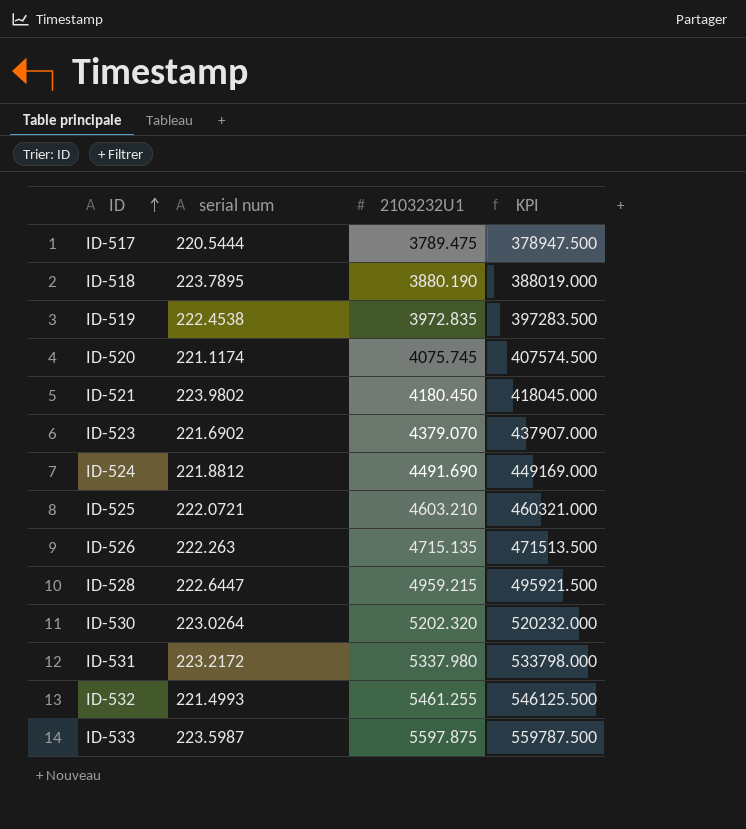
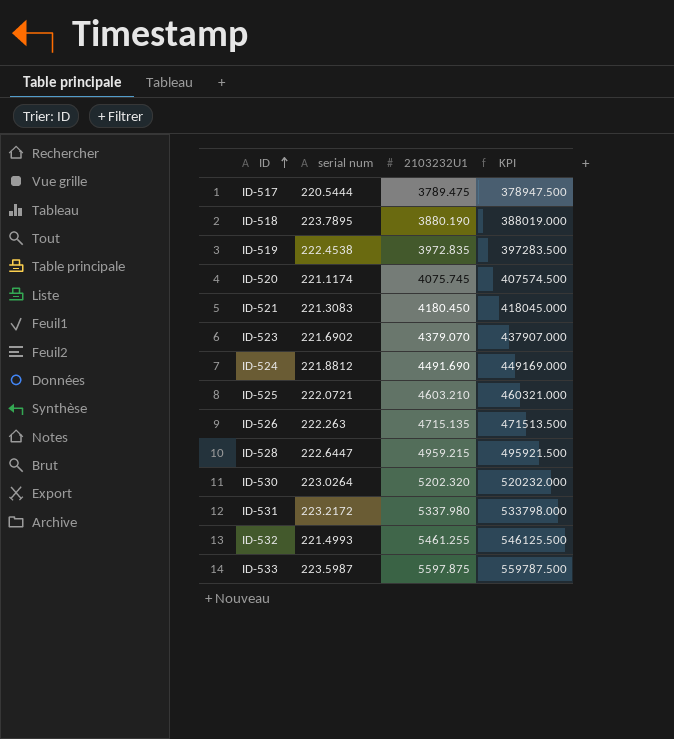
ID-521 | serial num: 223.9802 -> 221.3083

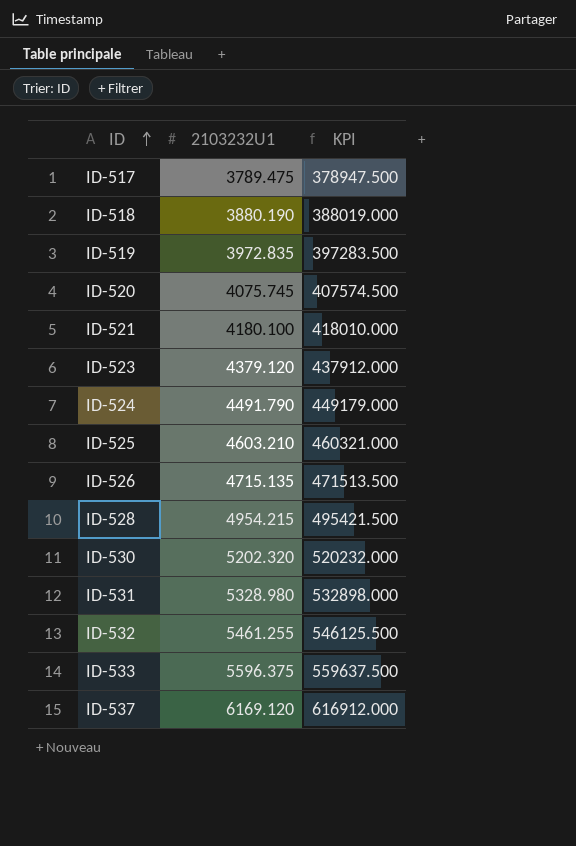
column serial num | position: 2 -> none
ID-521 | 2103232U1: 4180.450 -> 4180.100
ID-521 | KPI: 418045.000 -> 418010.000
ID-523 | 2103232U1: 4379.070 -> 4379.120
ID-523 | KPI: 437907.000 -> 437912.000
ID-524 | 2103232U1: 4491.690 -> 4491.790
ID-524 | KPI: 449169.000 -> 449179.000
ID-528 | 2103232U1: 4959.215 -> 4954.215
ID-528 | KPI: 495921.500 -> 495421.500
ID-531 | 2103232U1: 5337.980 -> 5328.980
ID-531 | KPI: 533798.000 -> 532898.000
ID-533 | 2103232U1: 5597.875 -> 5596.375
ID-533 | KPI: 559787.500 -> 559637.500
row ID-537: none -> 6169.120 | 616912.000

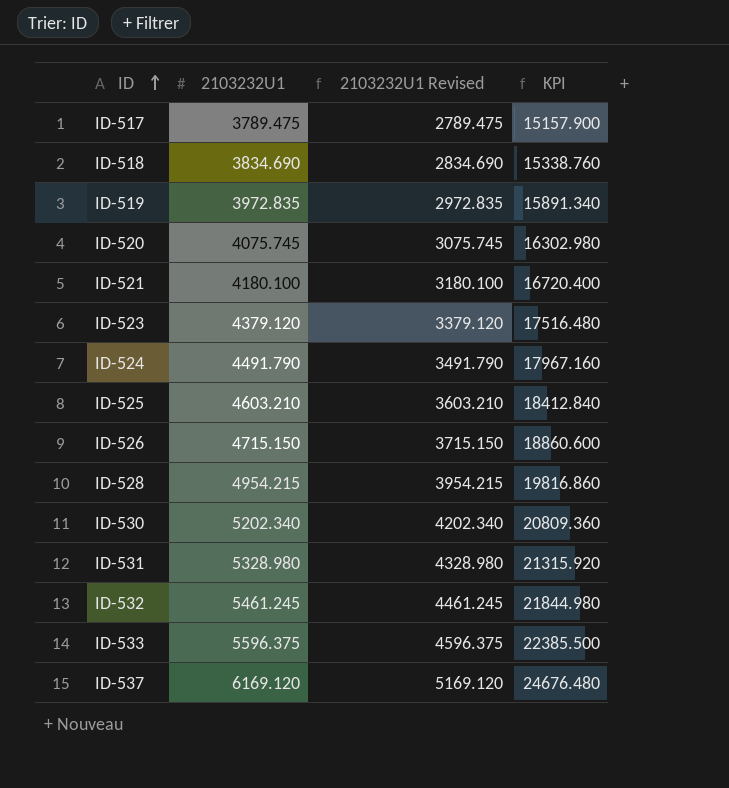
column 2103232U1 Revised | formula: none -> [2103232U1] - 1000
column KPI | formula: [2103232U1] * 100 -> [2103232U1] * 4
ID-518 | 2103232U1: 3880.190 -> 3834.690
ID-526 | 2103232U1: 4715.135 -> 4715.150
ID-530 | 2103232U1: 5202.320 -> 5202.340
ID-532 | 2103232U1: 5461.255 -> 5461.245

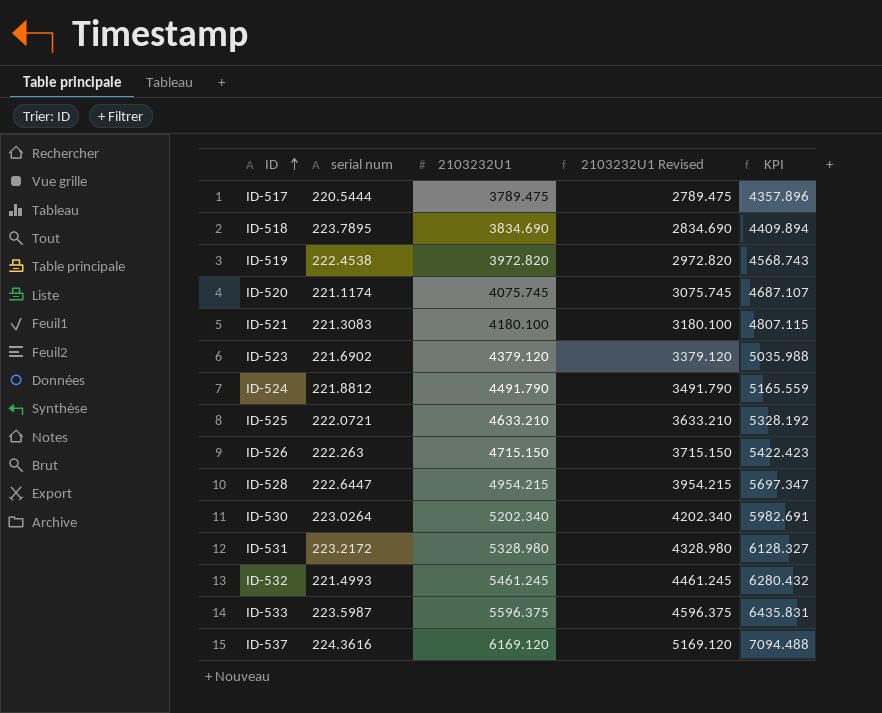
column serial num | position: none -> 2
column KPI | formula: [2103232U1] * 4 -> [2103232U1] * 1.15
ID-519 | 2103232U1: 3972.835 -> 3972.820
ID-519 | 2103232U1 Revised: 2972.835 -> 2972.820
ID-525 | 2103232U1: 4603.210 -> 4633.210
ID-525 | 2103232U1 Revised: 3603.210 -> 3633.210

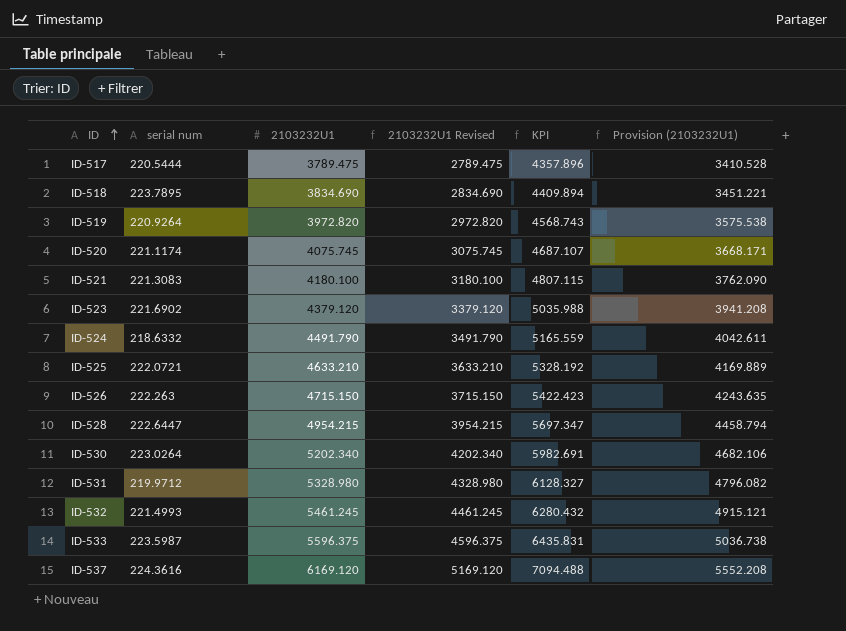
column Provision (2103232U1) | formula: none -> [2103232U1] * 0.9
ID-519 | serial num: 222.4538 -> 220.9264
ID-524 | serial num: 221.8812 -> 218.6332
ID-531 | serial num: 223.2172 -> 219.9712

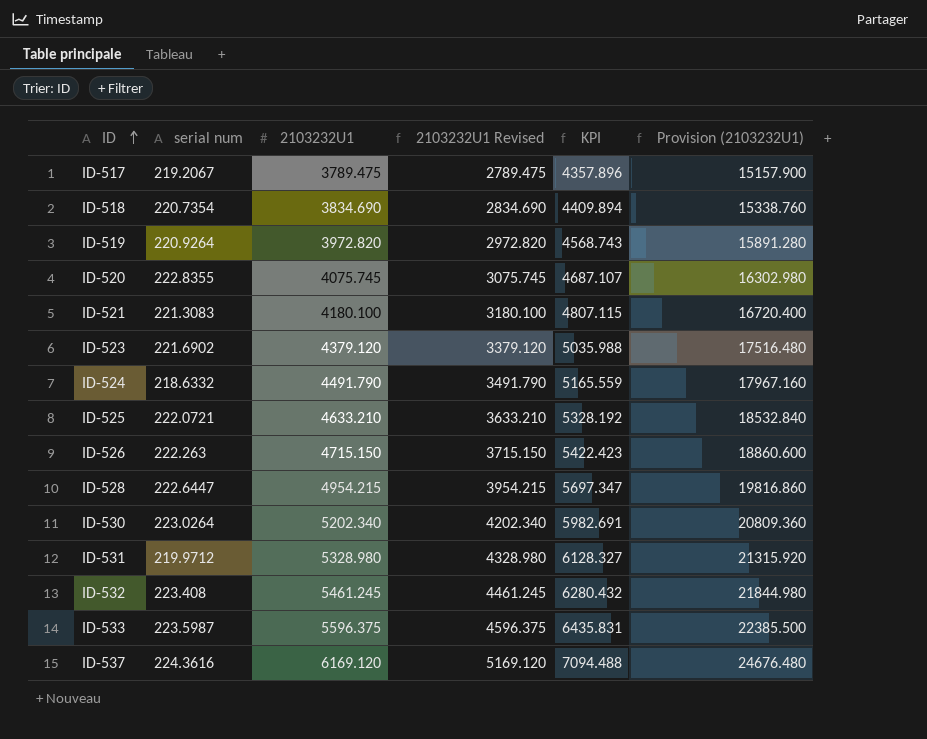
column Provision (2103232U1) | formula: [2103232U1] * 0.9 -> [2103232U1] * 4
ID-517 | serial num: 220.5444 -> 219.2067
ID-518 | serial num: 223.7895 -> 220.7354
ID-520 | serial num: 221.1174 -> 222.8355
ID-532 | serial num: 221.4993 -> 223.408

